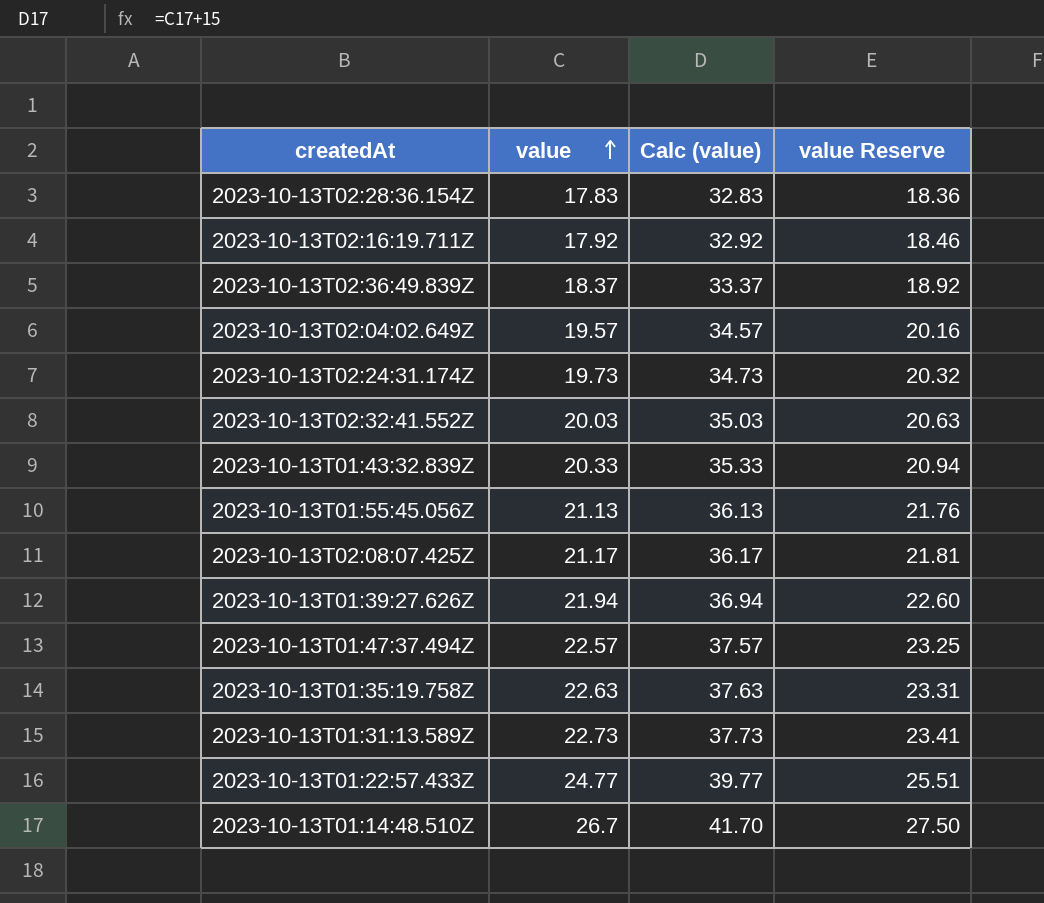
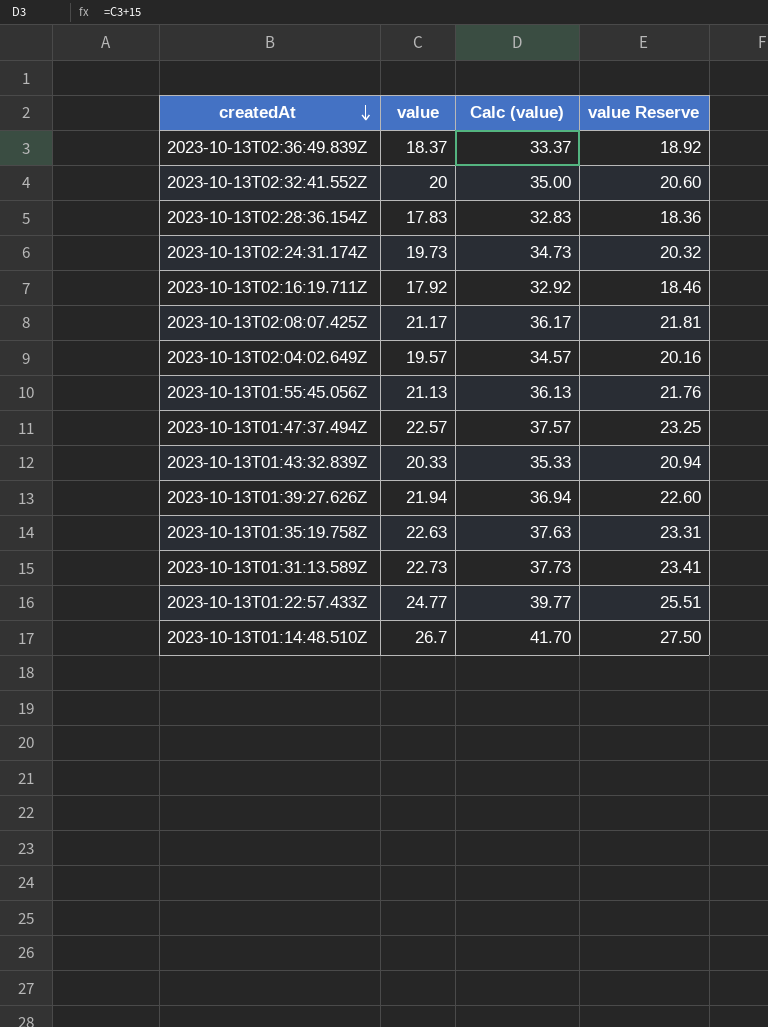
row order: value ascending -> createdAt descending
2023-10-13T02:32:41.552Z | value: 20.03 -> 20
2023-10-13T02:32:41.552Z | Calc (value): 35.03 -> 35.00
2023-10-13T02:32:41.552Z | value Reserve: 20.63 -> 20.60

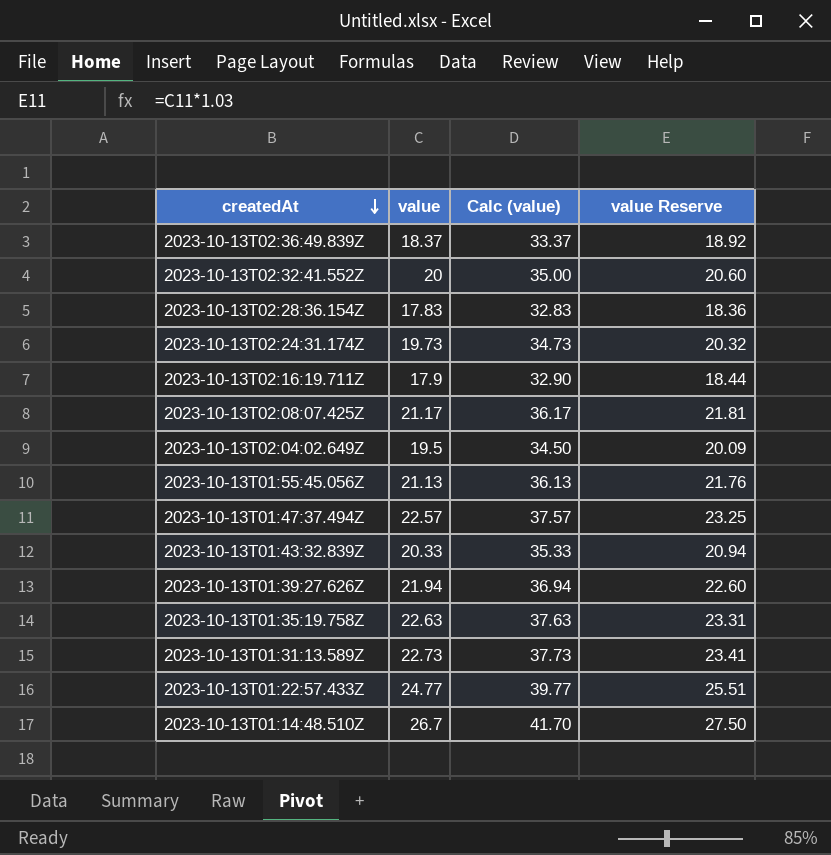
2023-10-13T02:16:19.711Z | value: 17.92 -> 17.9
2023-10-13T02:16:19.711Z | Calc (value): 32.92 -> 32.90
2023-10-13T02:16:19.711Z | value Reserve: 18.46 -> 18.44
2023-10-13T02:04:02.649Z | value: 19.57 -> 19.5
2023-10-13T02:04:02.649Z | Calc (value): 34.57 -> 34.50
2023-10-13T02:04:02.649Z | value Reserve: 20.16 -> 20.09

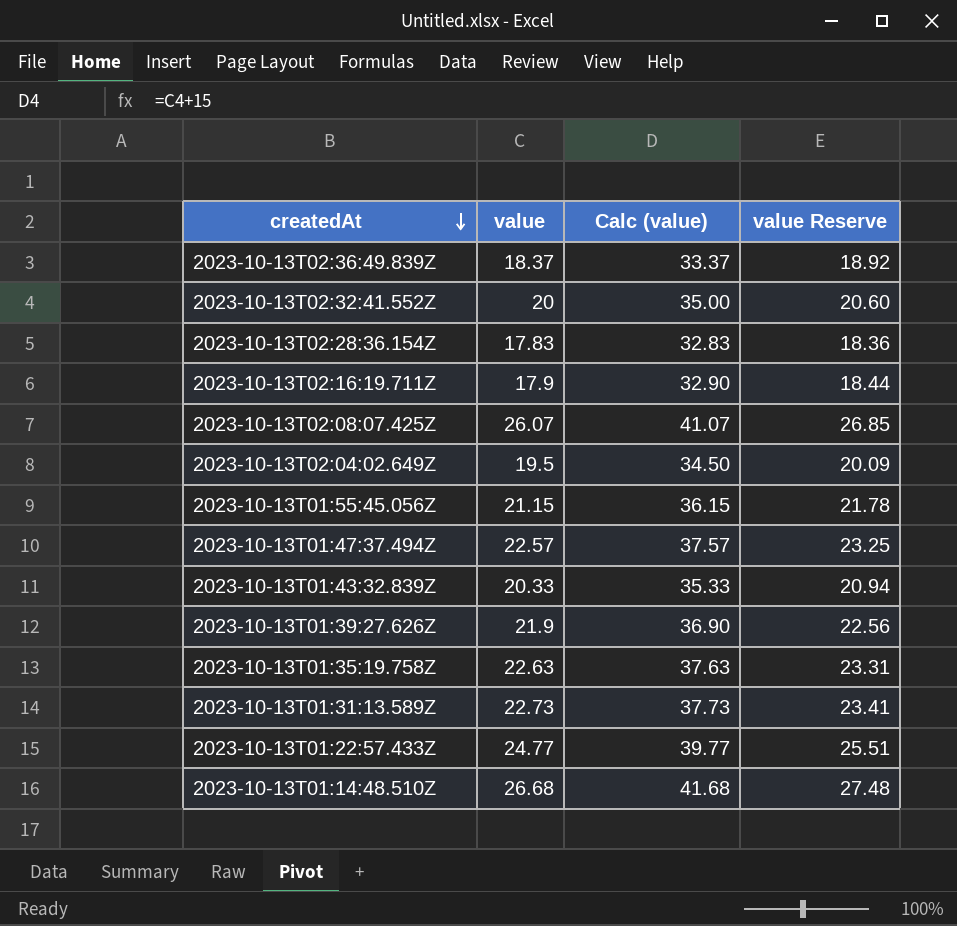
row 2023-10-13T02:24:31.174Z: 19.73 | 34.73 | 20.32 -> none
2023-10-13T02:08:07.425Z | value: 21.17 -> 26.07
2023-10-13T02:08:07.425Z | Calc (value): 36.17 -> 41.07
2023-10-13T02:08:07.425Z | value Reserve: 21.81 -> 26.85
2023-10-13T01:55:45.056Z | value: 21.13 -> 21.15
2023-10-13T01:55:45.056Z | Calc (value): 36.13 -> 36.15
2023-10-13T01:55:45.056Z | value Reserve: 21.76 -> 21.78
2023-10-13T01:39:27.626Z | value: 21.94 -> 21.9
2023-10-13T01:39:27.626Z | Calc (value): 36.94 -> 36.90
2023-10-13T01:39:27.626Z | value Reserve: 22.60 -> 22.56
2023-10-13T01:14:48.510Z | value: 26.7 -> 26.68
2023-10-13T01:14:48.510Z | Calc (value): 41.70 -> 41.68
2023-10-13T01:14:48.510Z | value Reserve: 27.50 -> 27.48

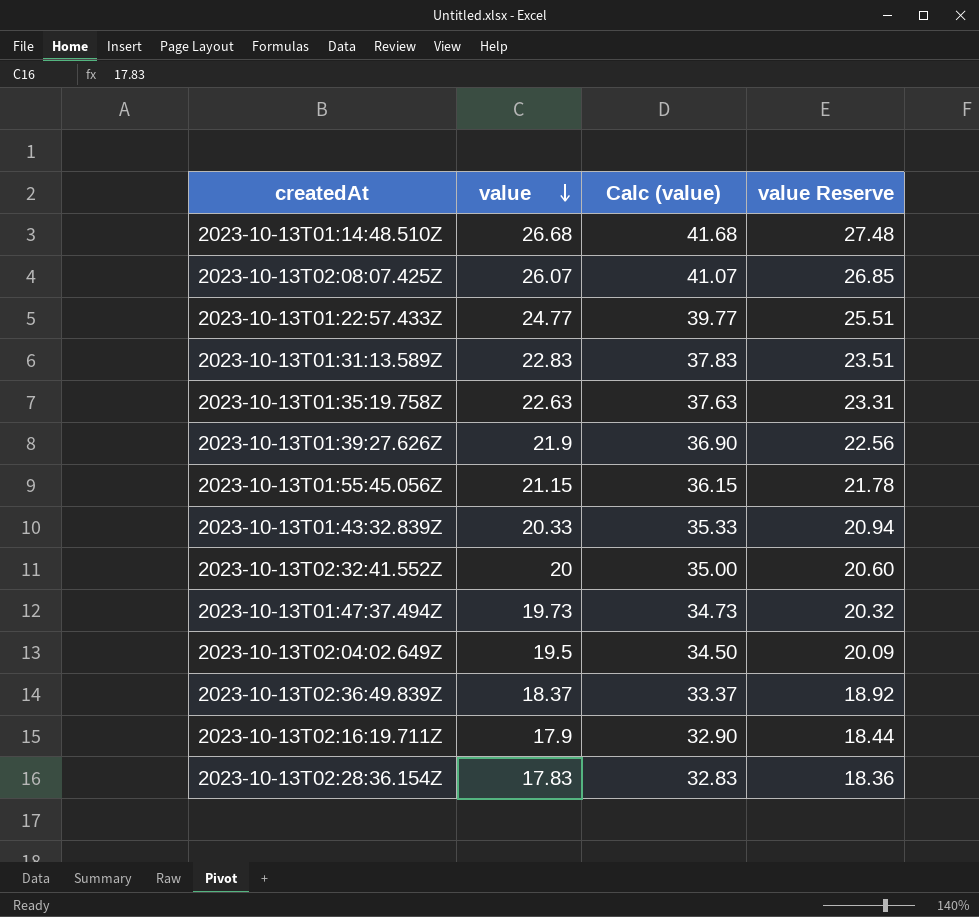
row order: createdAt descending -> value descending
2023-10-13T01:31:13.589Z | value: 22.73 -> 22.83
2023-10-13T01:31:13.589Z | Calc (value): 37.73 -> 37.83
2023-10-13T01:31:13.589Z | value Reserve: 23.41 -> 23.51
2023-10-13T01:47:37.494Z | value: 22.57 -> 19.73
2023-10-13T01:47:37.494Z | Calc (value): 37.57 -> 34.73
2023-10-13T01:47:37.494Z | value Reserve: 23.25 -> 20.32

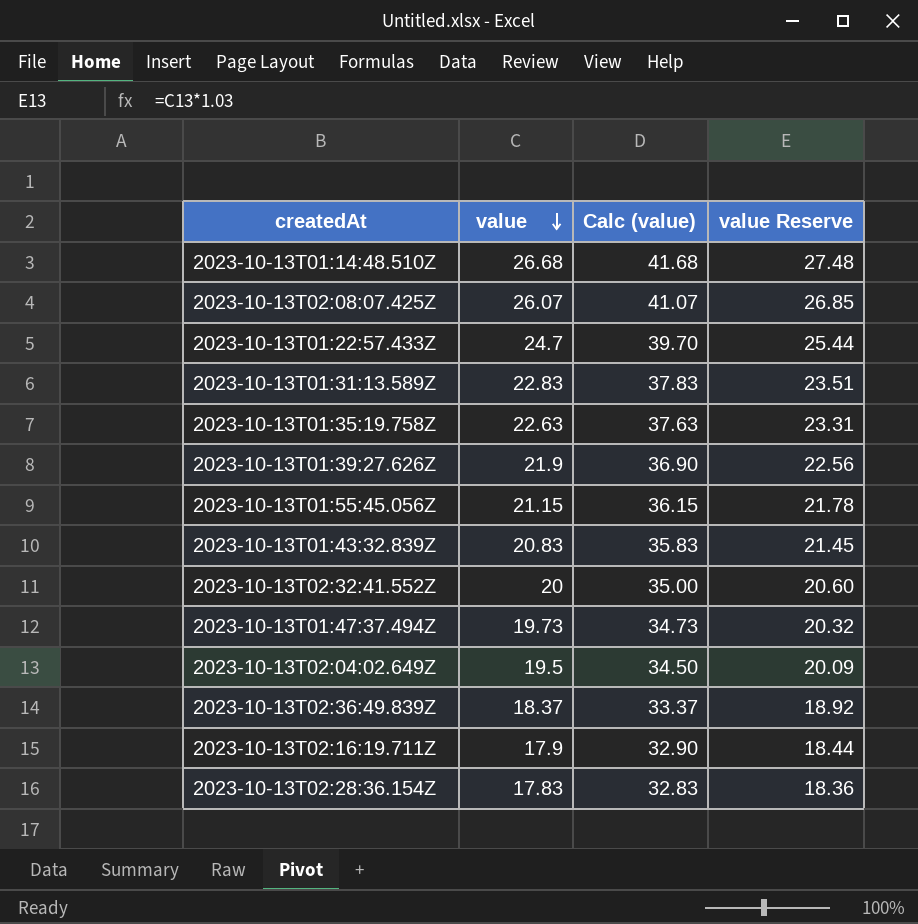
2023-10-13T01:22:57.433Z | value: 24.77 -> 24.7
2023-10-13T01:22:57.433Z | Calc (value): 39.77 -> 39.70
2023-10-13T01:22:57.433Z | value Reserve: 25.51 -> 25.44
2023-10-13T01:43:32.839Z | value: 20.33 -> 20.83
2023-10-13T01:43:32.839Z | Calc (value): 35.33 -> 35.83
2023-10-13T01:43:32.839Z | value Reserve: 20.94 -> 21.45

